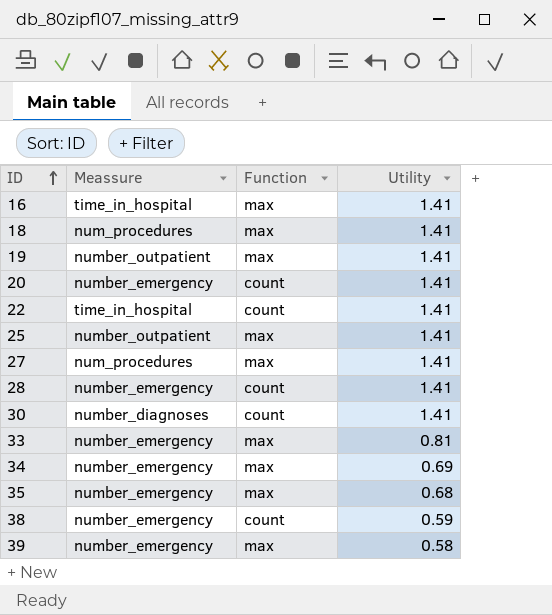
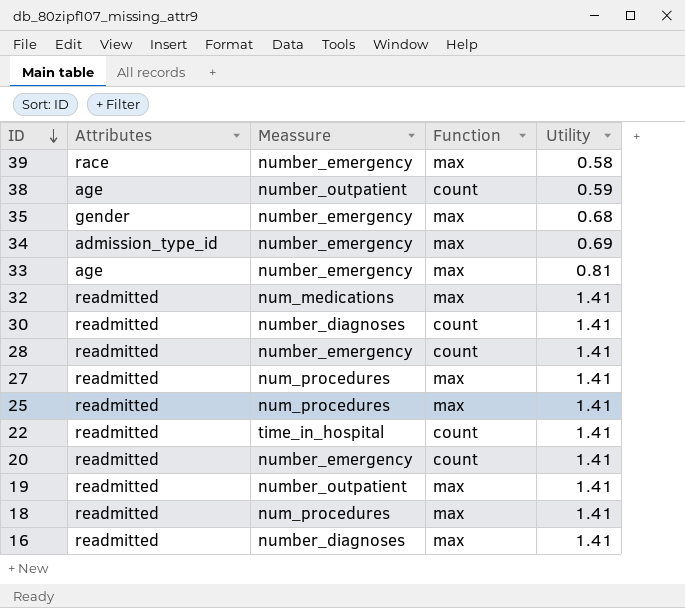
row order: ID ascending -> ID descending
column Attributes | position: none -> 2
38 | Meassure: number_emergency -> number_outpatient
row 32: none -> readmitted | num_medications | max | 1.41
25 | Meassure: number_outpatient -> num_procedures
16 | Meassure: time_in_hospital -> number_diagnoses

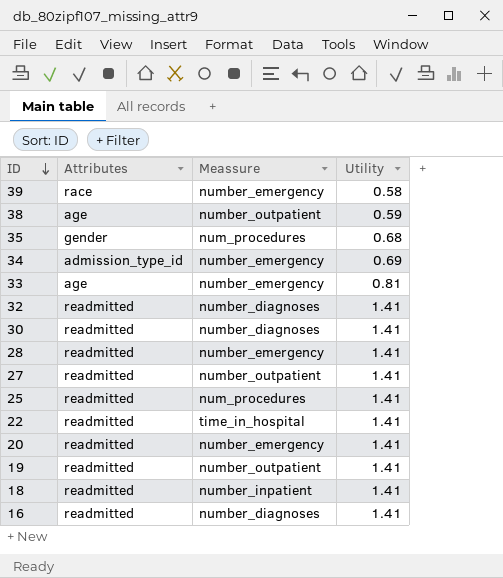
column Function | position: 4 -> none
35 | Meassure: number_emergency -> num_procedures
32 | Meassure: num_medications -> number_diagnoses
27 | Meassure: num_procedures -> number_outpatient
18 | Meassure: num_procedures -> number_inpatient

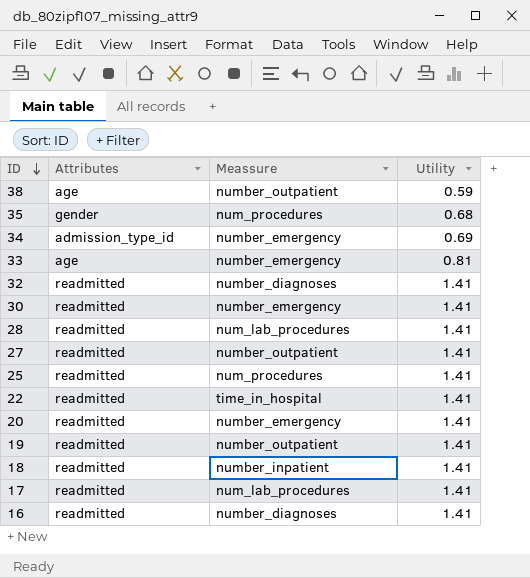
row 39: race | number_emergency | 0.58 -> none
30 | Meassure: number_diagnoses -> number_emergency
28 | Meassure: number_emergency -> num_lab_procedures
row 17: none -> readmitted | num_lab_procedures | 1.41

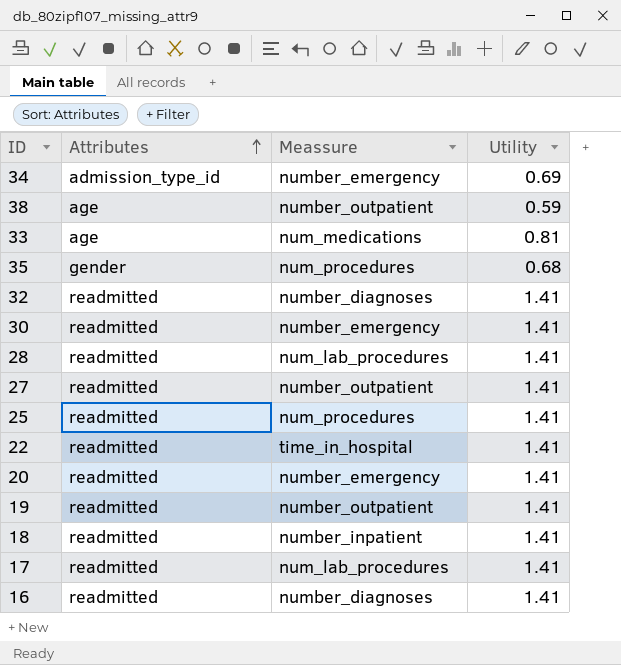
row order: ID descending -> Attributes ascending
33 | Meassure: number_emergency -> num_medications

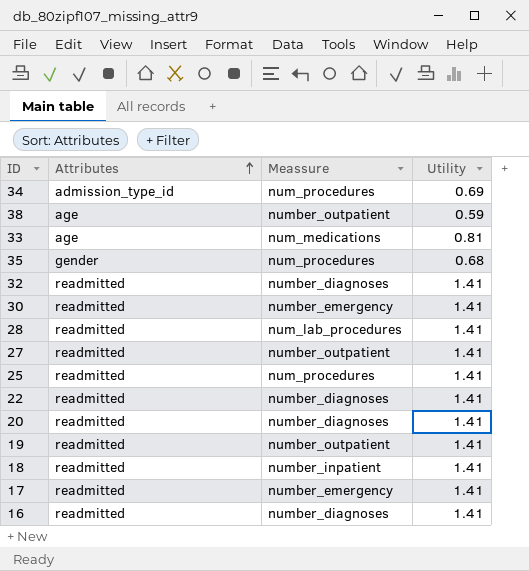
34 | Meassure: number_emergency -> num_procedures
22 | Meassure: time_in_hospital -> number_diagnoses
20 | Meassure: number_emergency -> number_diagnoses
17 | Meassure: num_lab_procedures -> number_emergency

